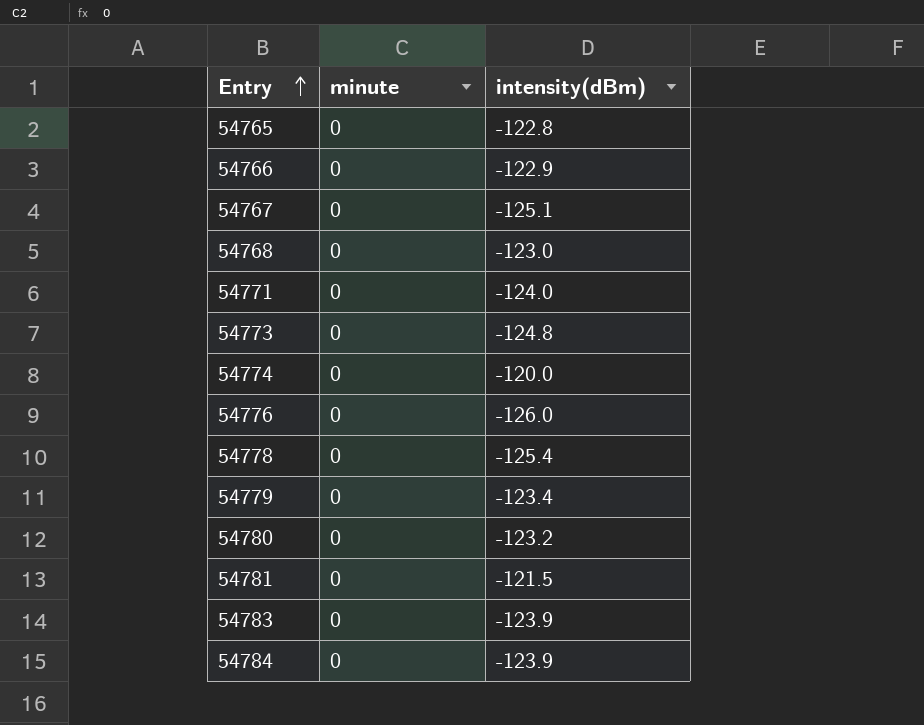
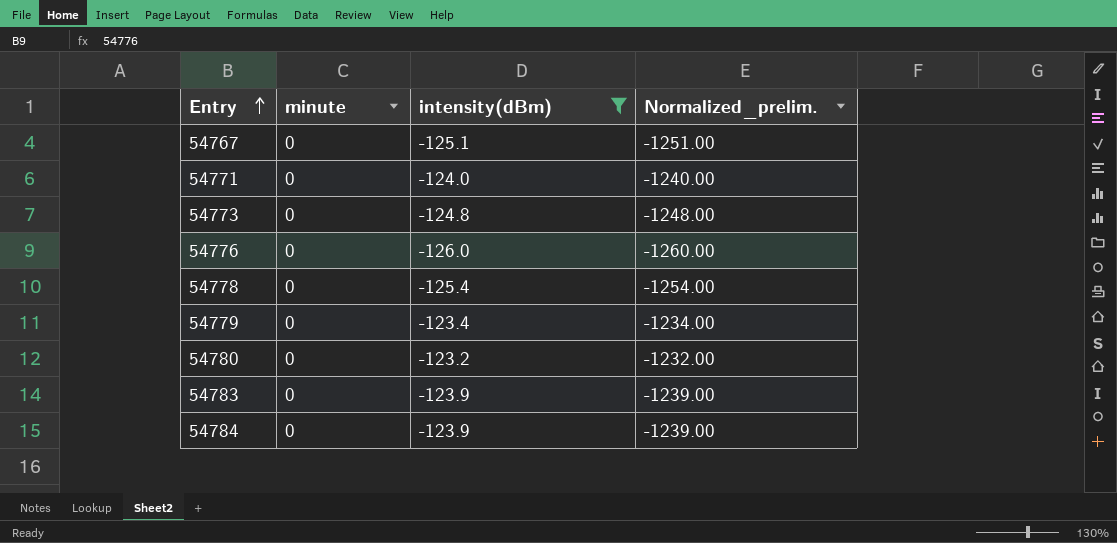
filter: none -> intensity(dBm) <= -123.2
column Normalized_prelim. | formula: none -> [intensity(dBm)] * 10

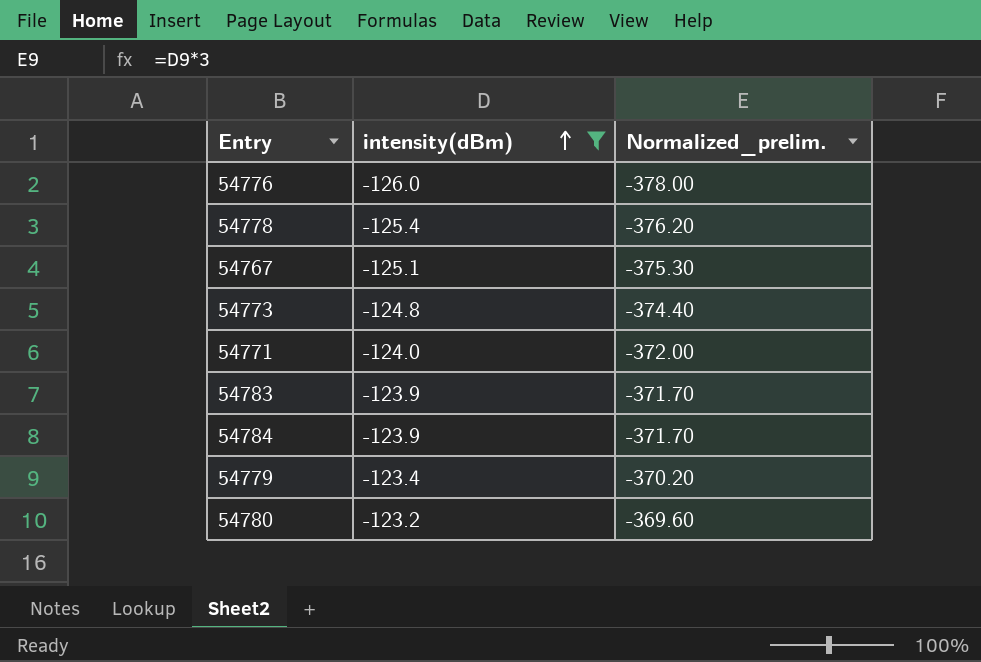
row order: Entry ascending -> intensity(dBm) ascending
column minute | position: 2 -> none
column Normalized_prelim. | formula: [intensity(dBm)] * 10 -> [intensity(dBm)] * 3

